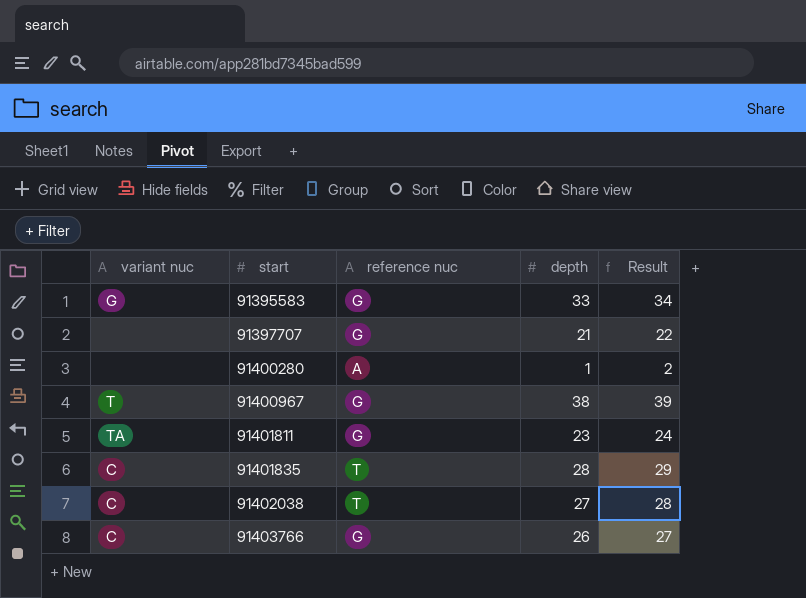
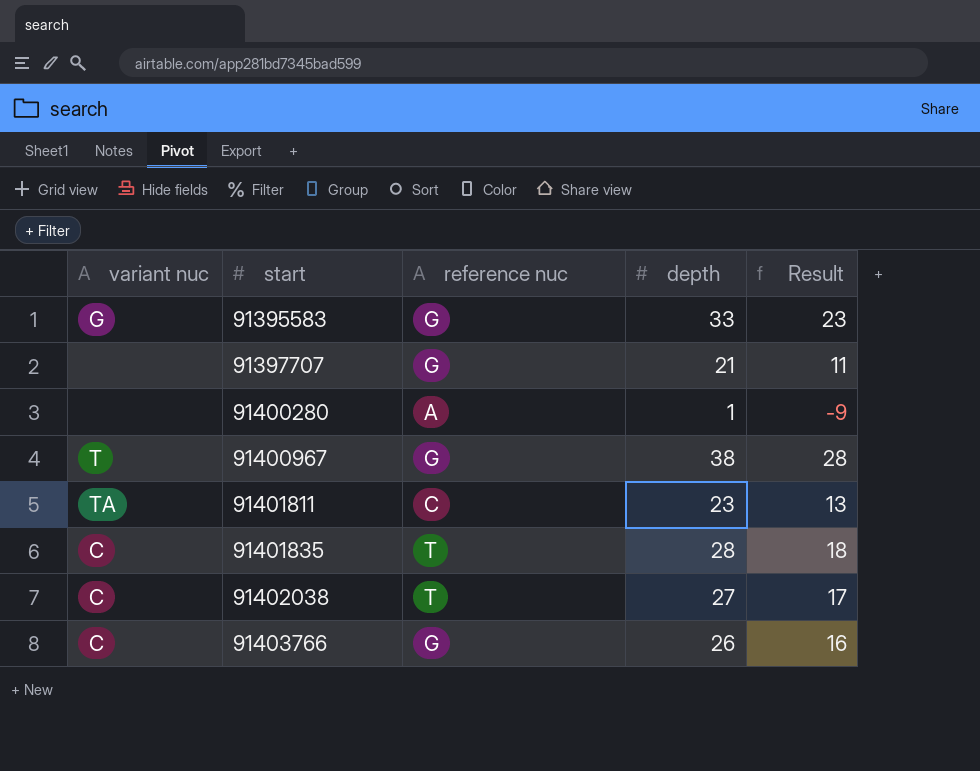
column Result | formula: [depth] + 1 -> [depth] - 10
91401811 | reference nuc: G -> C

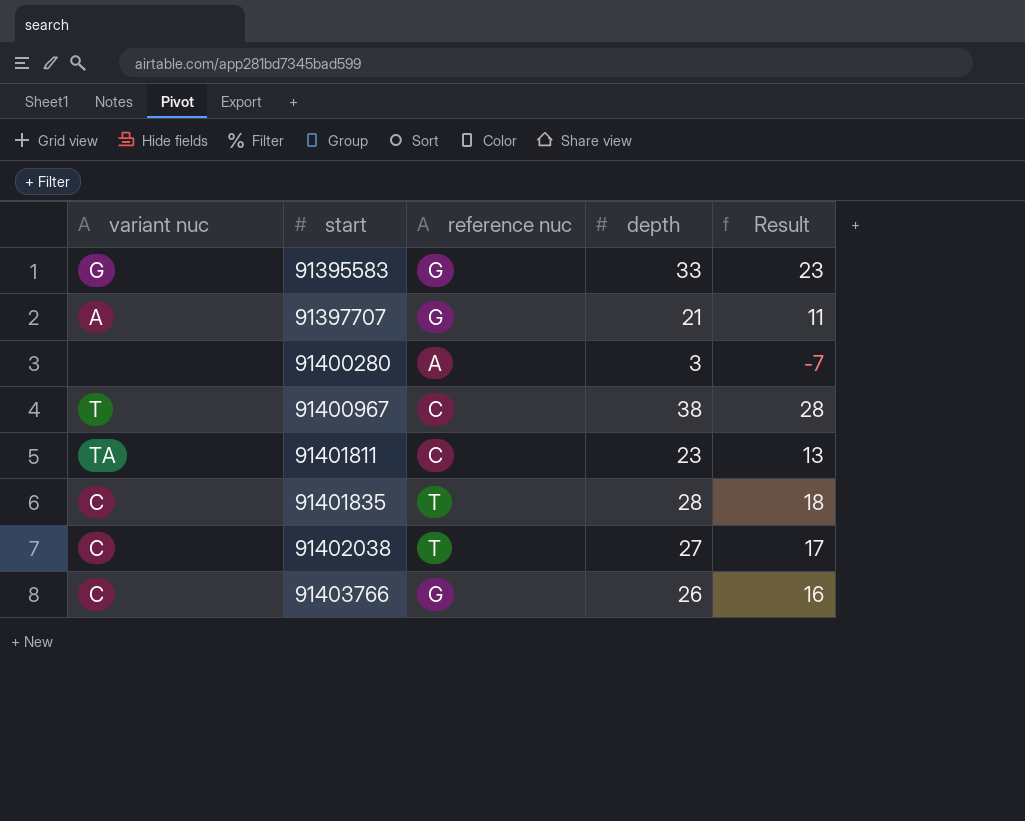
91397707 | variant nuc: none -> A
91400280 | depth: 1 -> 3
91400280 | Result: -9 -> -7
91400967 | reference nuc: G -> C

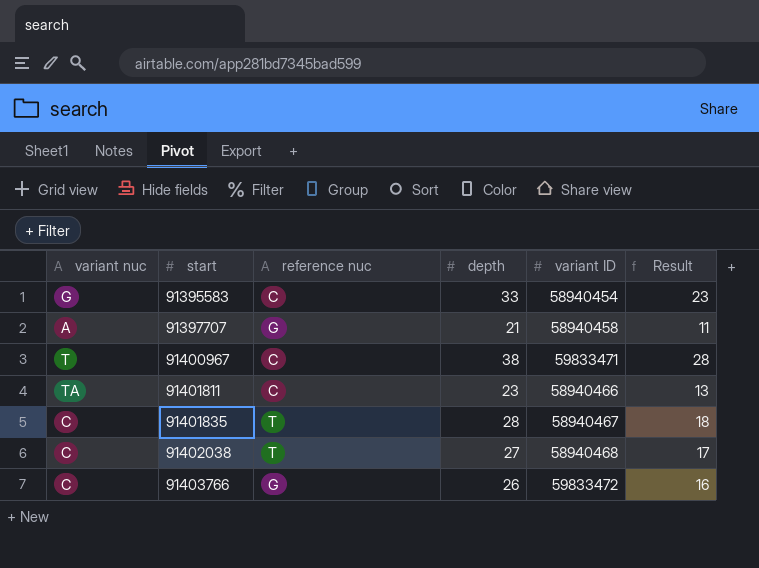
column variant ID | position: none -> 5
row 91400280: none | A | 3 | -7 -> none
91395583 | reference nuc: G -> C

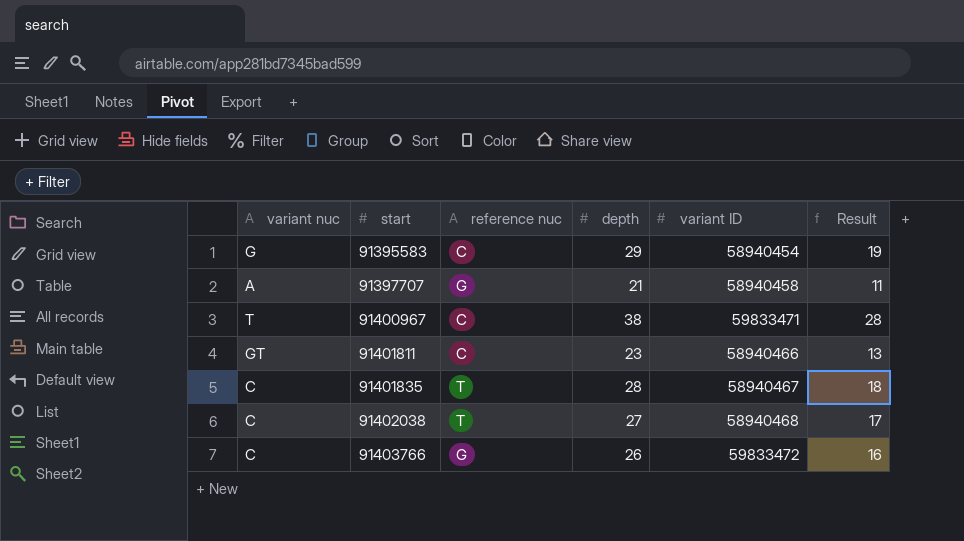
91395583 | depth: 33 -> 29
91395583 | Result: 23 -> 19
91401811 | variant nuc: TA -> GT

